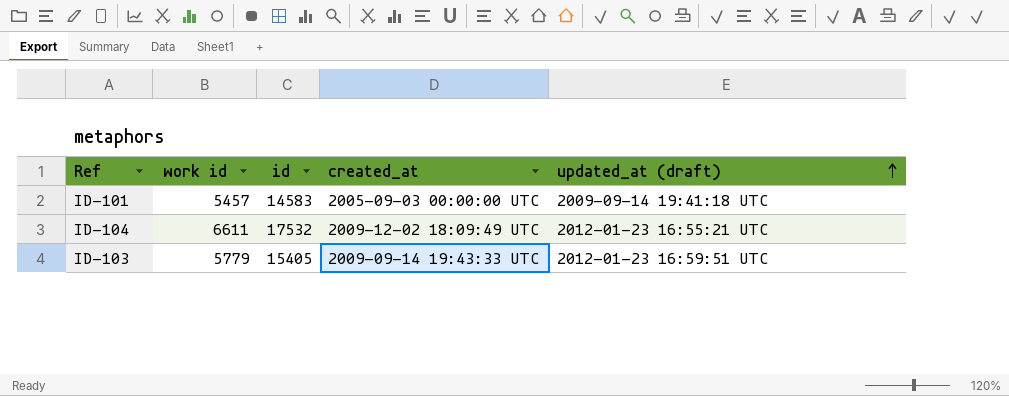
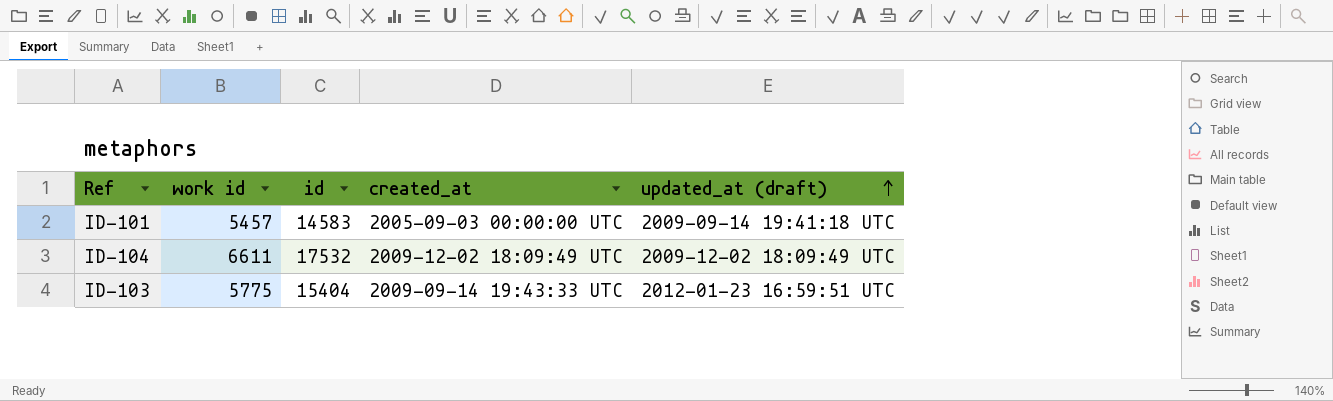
ID-104 | updated_at (draft): 2012-01-23 16:55:21 UTC -> 2009-12-02 18:09:49 UTC
ID-103 | work id: 5779 -> 5775
ID-103 | id: 15405 -> 15404

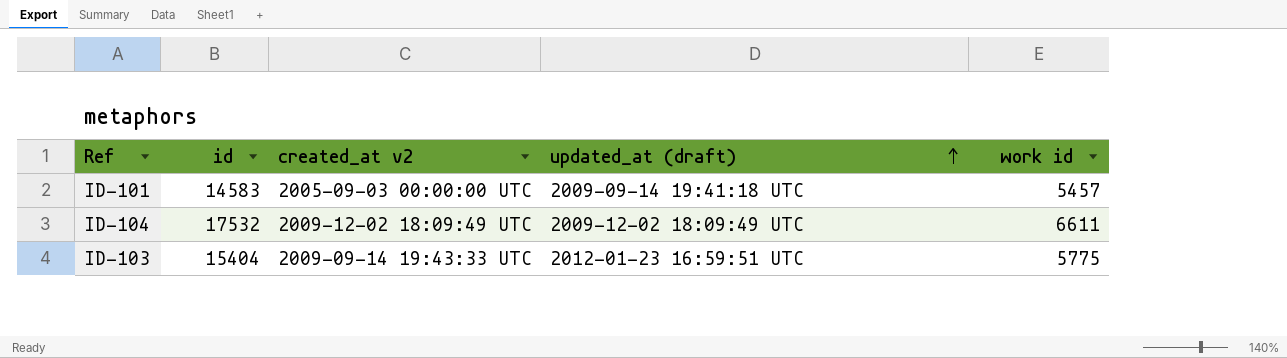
column name: created_at -> created_at v2
column work id | position: 2 -> 5

